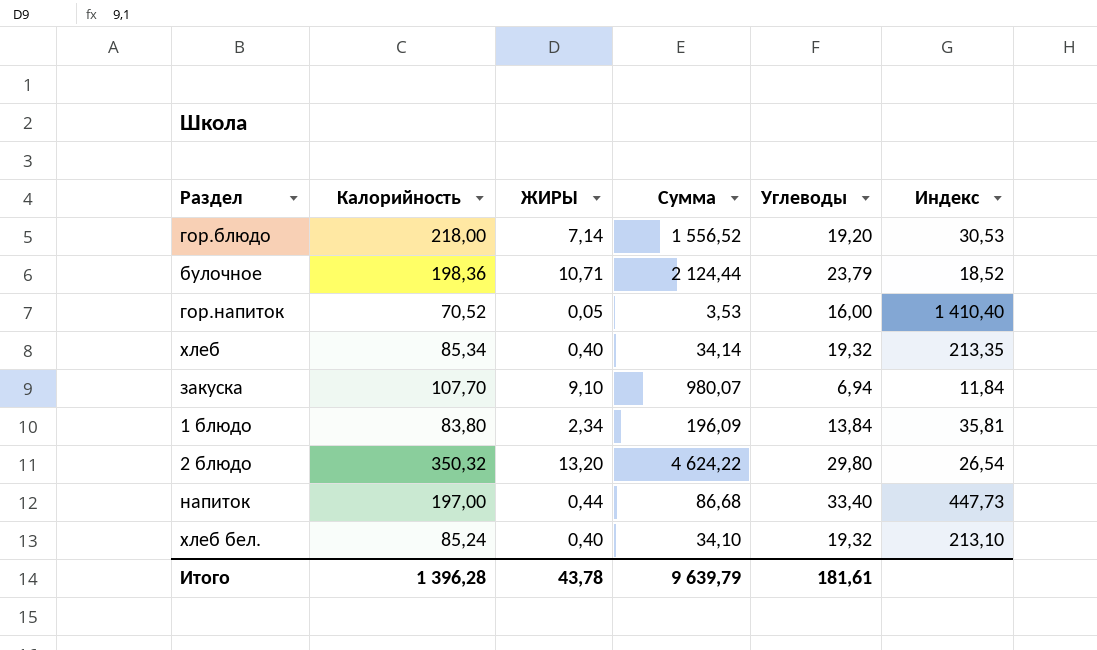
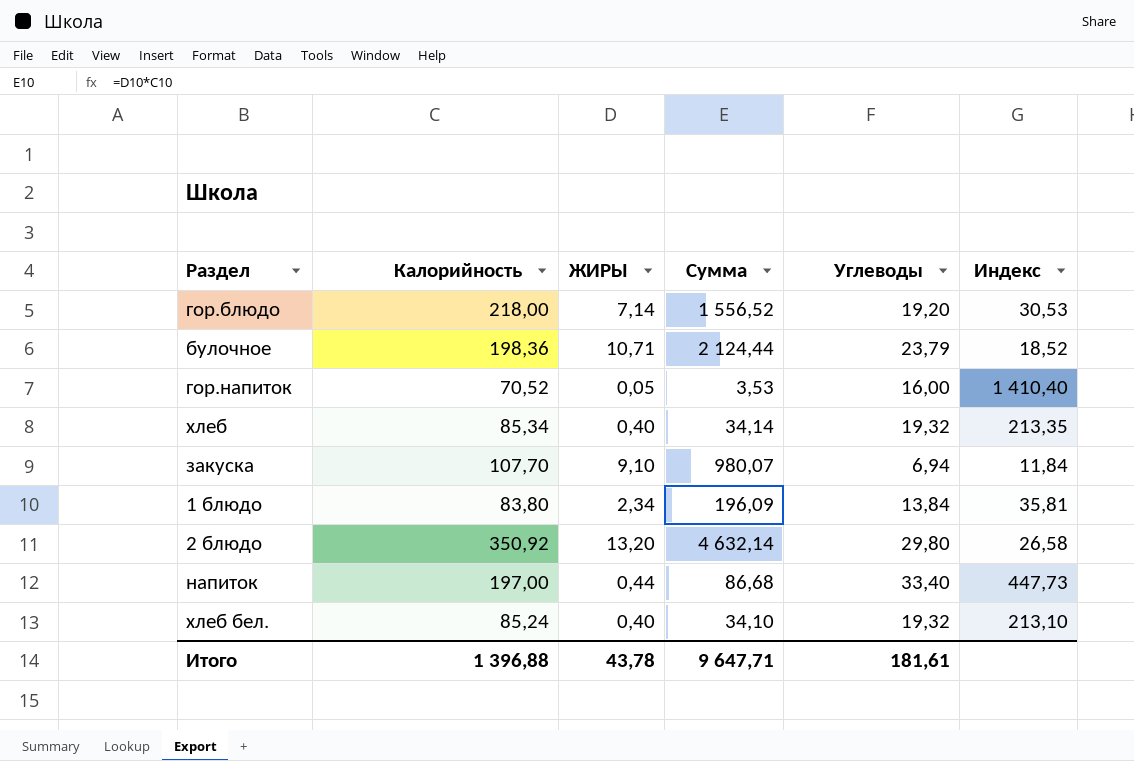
2 блюдо | Калорийность: 350,32 -> 350,92
2 блюдо | Сумма: 4 624,22 -> 4 632,14
2 блюдо | Индекс: 26,54 -> 26,58
Итого | Калорийность: 1 396,28 -> 1 396,88
Итого | Сумма: 9 639,79 -> 9 647,71

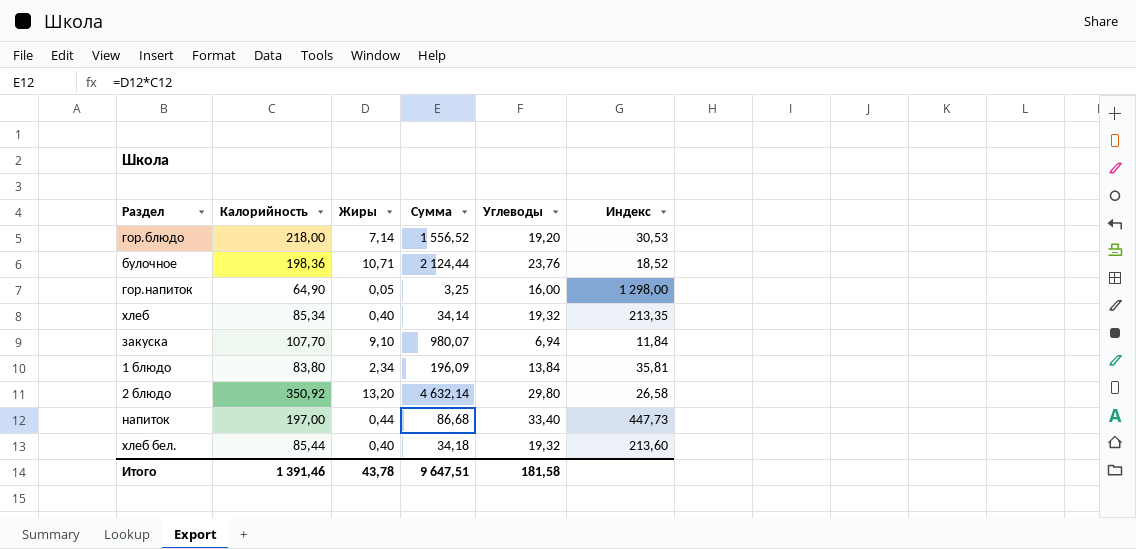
column name: ЖИРЫ -> Жиры
булочное | Углеводы: 23,79 -> 23,76
гор.напиток | Калорийность: 70,52 -> 64,90
гор.напиток | Сумма: 3,53 -> 3,25
гор.напиток | Индекс: 1 410,40 -> 1 298,00
хлеб бел. | Калорийность: 85,24 -> 85,44
хлеб бел. | Сумма: 34,10 -> 34,18
хлеб бел. | Индекс: 213,10 -> 213,60
Итого | Калорийность: 1 396,88 -> 1 391,46
Итого | Сумма: 9 647,71 -> 9 647,51
Итого | Углеводы: 181,61 -> 181,58

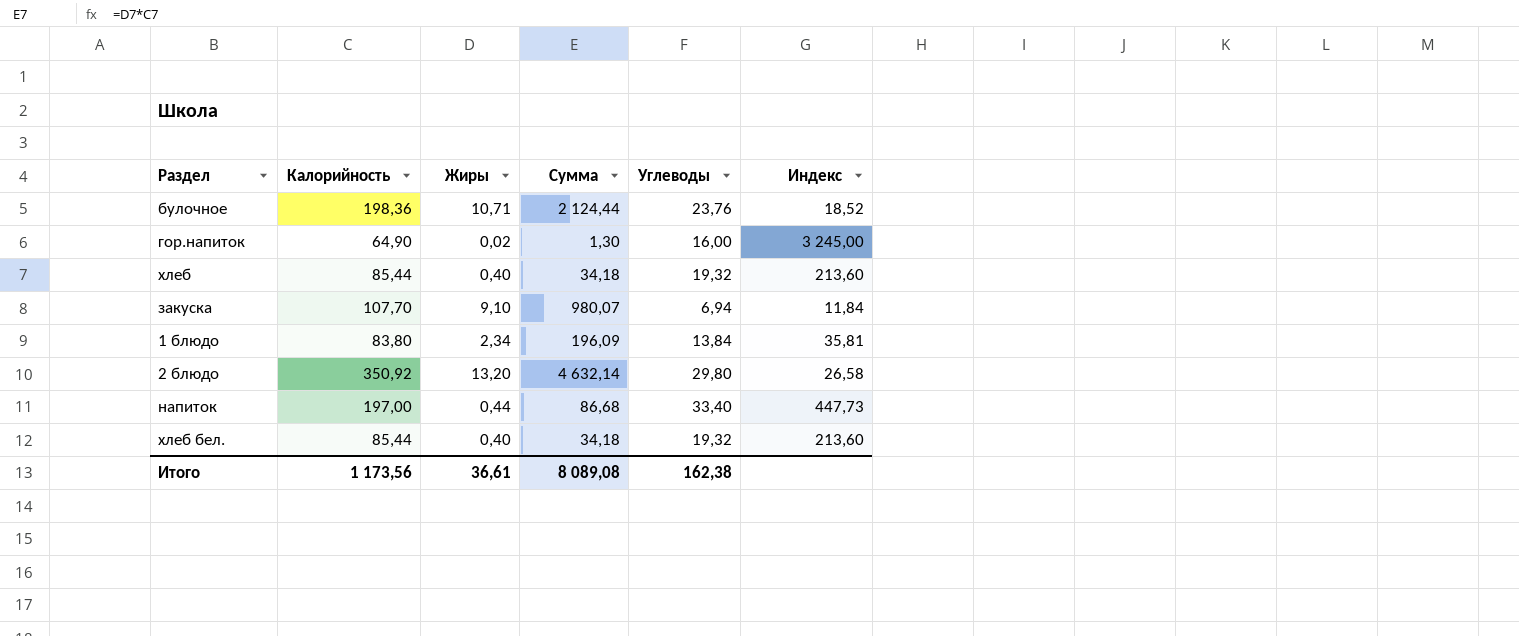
row гор.блюдо: 218,00 | 7,14 | 1 556,52 | 19,20 | 30,53 -> none
гор.напиток | Жиры: 0,05 -> 0,02
гор.напиток | Сумма: 3,25 -> 1,30
гор.напиток | Индекс: 1 298,00 -> 3 245,00
хлеб | Калорийность: 85,34 -> 85,44
хлеб | Сумма: 34,14 -> 34,18
хлеб | Индекс: 213,35 -> 213,60
Итого | Калорийность: 1 391,46 -> 1 173,56
Итого | Жиры: 43,78 -> 36,61
Итого | Сумма: 9 647,51 -> 8 089,08
Итого | Углеводы: 181,58 -> 162,38

